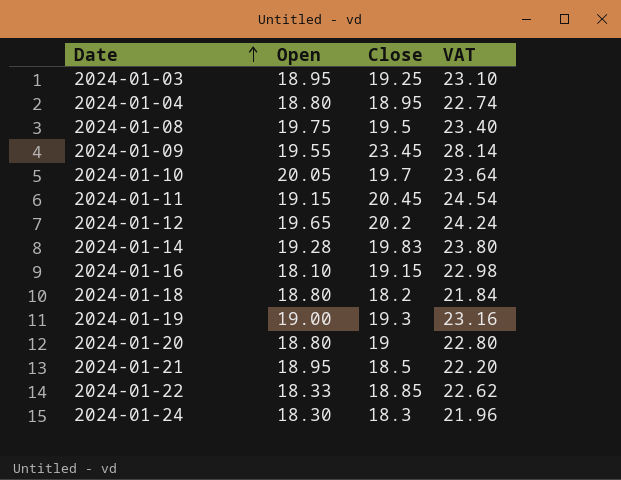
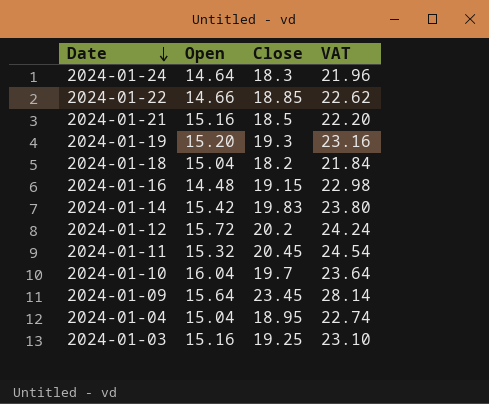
row order: Date ascending -> Date descending
row 2024-01-08: 19.75 | 19.5 | 23.40 -> none
row 2024-01-20: 18.80 | 19 | 22.80 -> none
2024-01-24 | Open: 18.30 -> 14.64
2024-01-22 | Open: 18.33 -> 14.66
2024-01-21 | Open: 18.95 -> 15.16
2024-01-19 | Open: 19.00 -> 15.20
2024-01-18 | Open: 18.80 -> 15.04
2024-01-16 | Open: 18.10 -> 14.48
2024-01-14 | Open: 19.28 -> 15.42
2024-01-12 | Open: 19.65 -> 15.72
2024-01-11 | Open: 19.15 -> 15.32
2024-01-10 | Open: 20.05 -> 16.04
2024-01-09 | Open: 19.55 -> 15.64
2024-01-04 | Open: 18.80 -> 15.04
2024-01-03 | Open: 18.95 -> 15.16

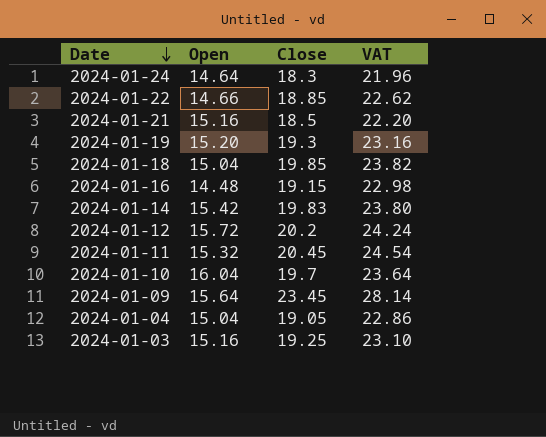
2024-01-18 | Close: 18.2 -> 19.85
2024-01-18 | VAT: 21.84 -> 23.82
2024-01-04 | Close: 18.95 -> 19.05
2024-01-04 | VAT: 22.74 -> 22.86

